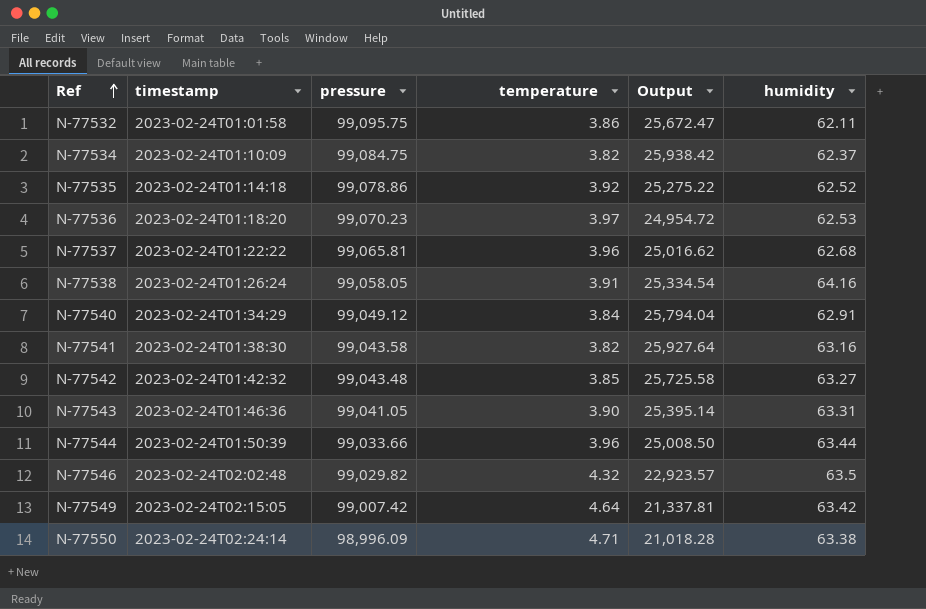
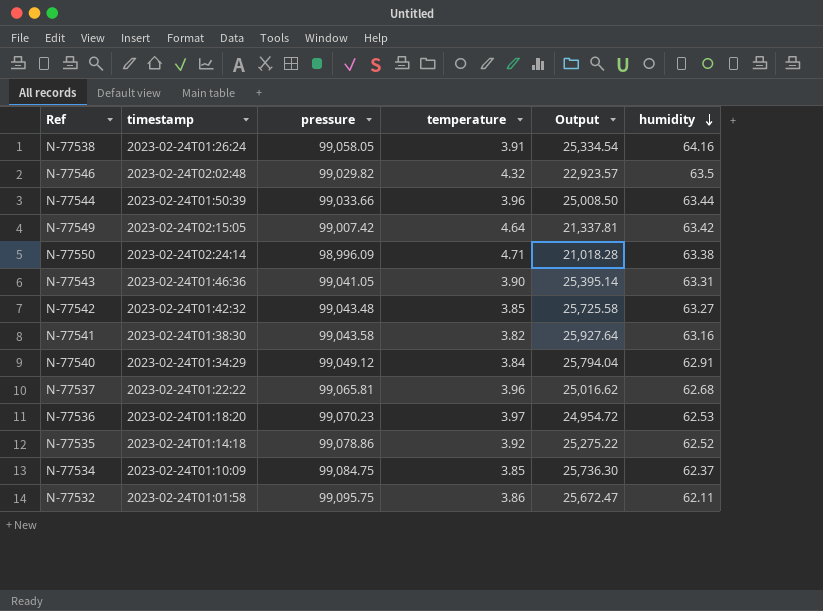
row order: Ref ascending -> humidity descending
N-77534 | temperature: 3.82 -> 3.85
N-77534 | Output: 25,938.42 -> 25,736.30

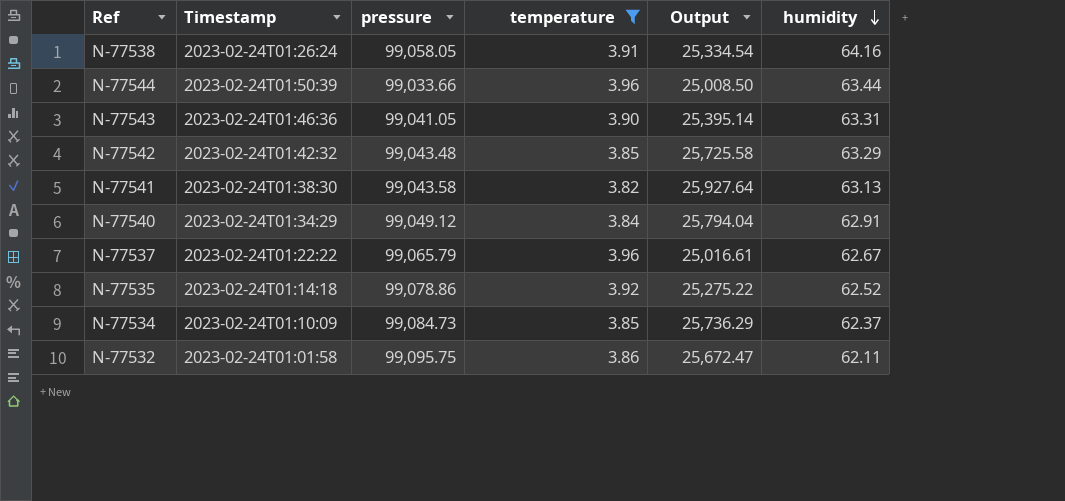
filter: none -> temperature <= 3.96
column name: timestamp -> Timestamp
N-77542 | humidity: 63.27 -> 63.29
N-77541 | humidity: 63.16 -> 63.13
N-77537 | pressure: 99,065.81 -> 99,065.79
N-77537 | Output: 25,016.62 -> 25,016.61
N-77537 | humidity: 62.68 -> 62.67
N-77534 | pressure: 99,084.75 -> 99,084.73
N-77534 | Output: 25,736.30 -> 25,736.29

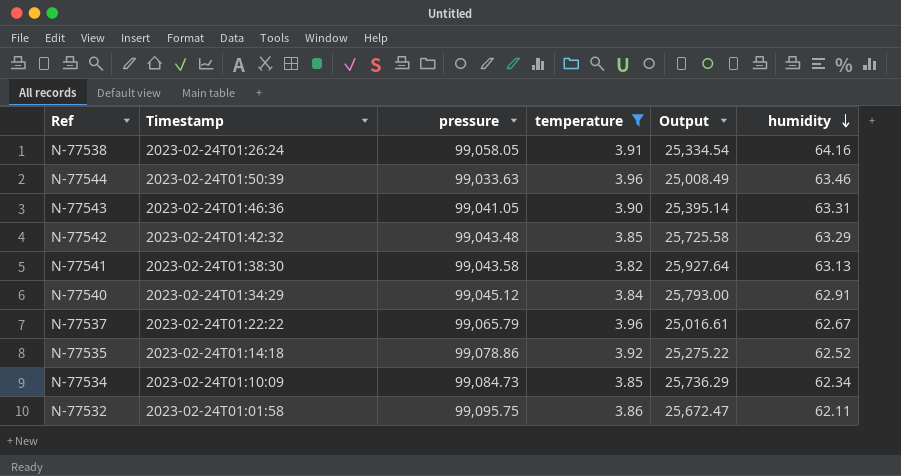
N-77544 | pressure: 99,033.66 -> 99,033.63
N-77544 | Output: 25,008.50 -> 25,008.49
N-77544 | humidity: 63.44 -> 63.46
N-77540 | pressure: 99,049.12 -> 99,045.12
N-77540 | Output: 25,794.04 -> 25,793.00
N-77534 | humidity: 62.37 -> 62.34

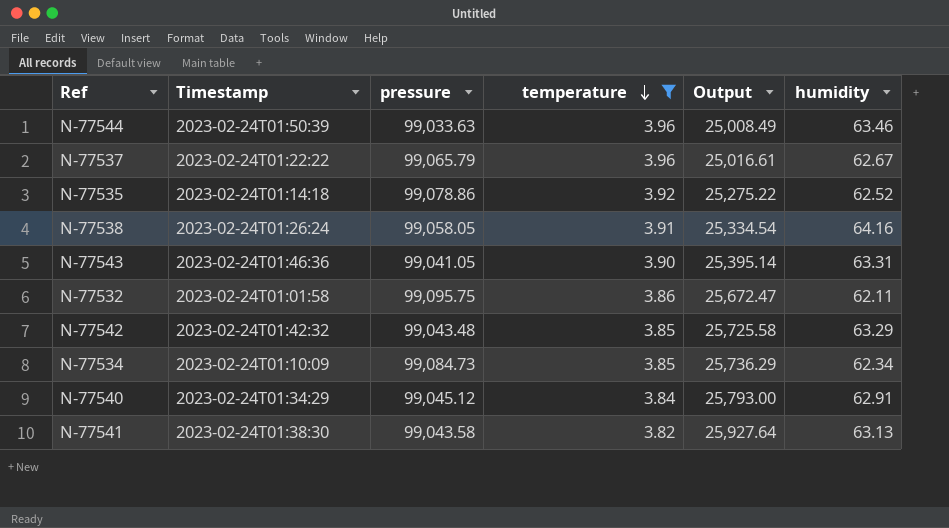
row order: humidity descending -> temperature descending

